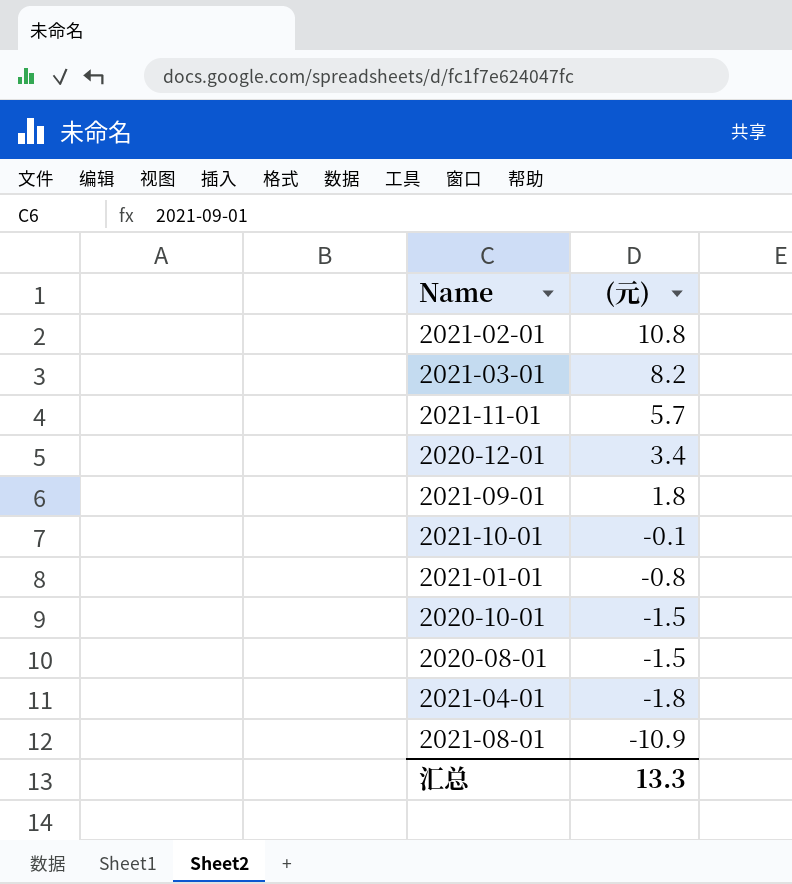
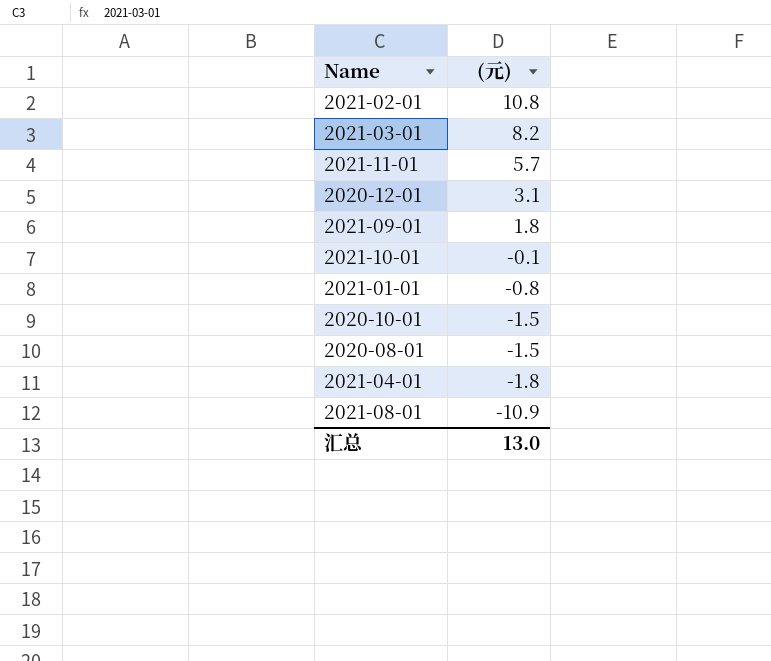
2020-12-01 | (元): 3.4 -> 3.1
汇总 | (元): 13.3 -> 13.0

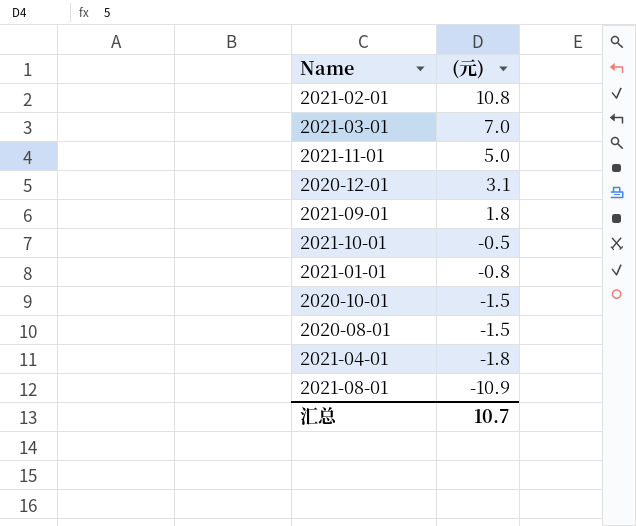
2021-03-01 | (元): 8.2 -> 7.0
2021-11-01 | (元): 5.7 -> 5.0
2021-10-01 | (元): -0.1 -> -0.5
汇总 | (元): 13.0 -> 10.7

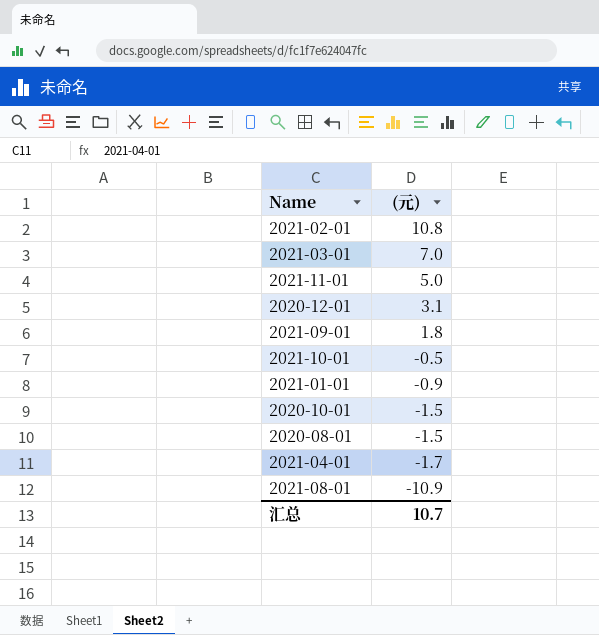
2021-01-01 | (元): -0.8 -> -0.9
2021-04-01 | (元): -1.8 -> -1.7

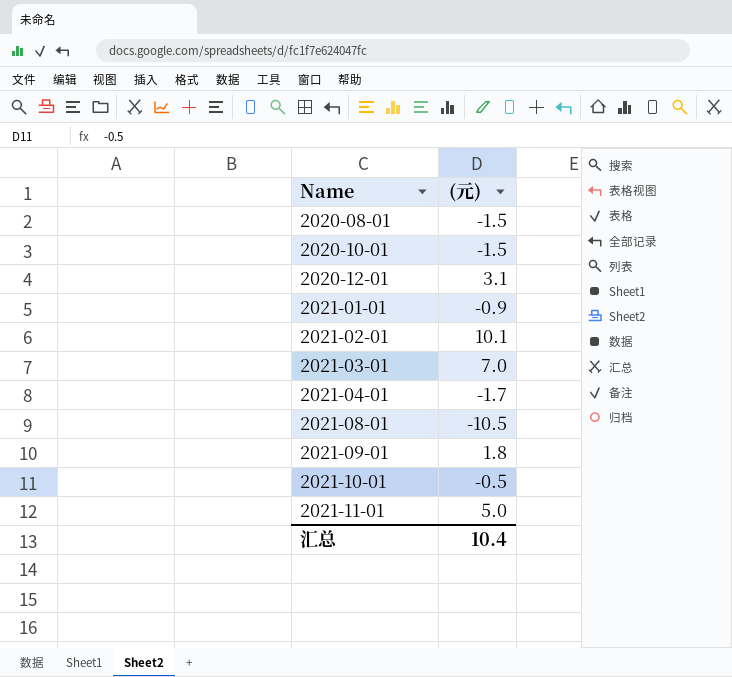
row order: (元) descending -> Name ascending
2021-02-01 | (元): 10.8 -> 10.1
2021-08-01 | (元): -10.9 -> -10.5
汇总 | (元): 10.7 -> 10.4

